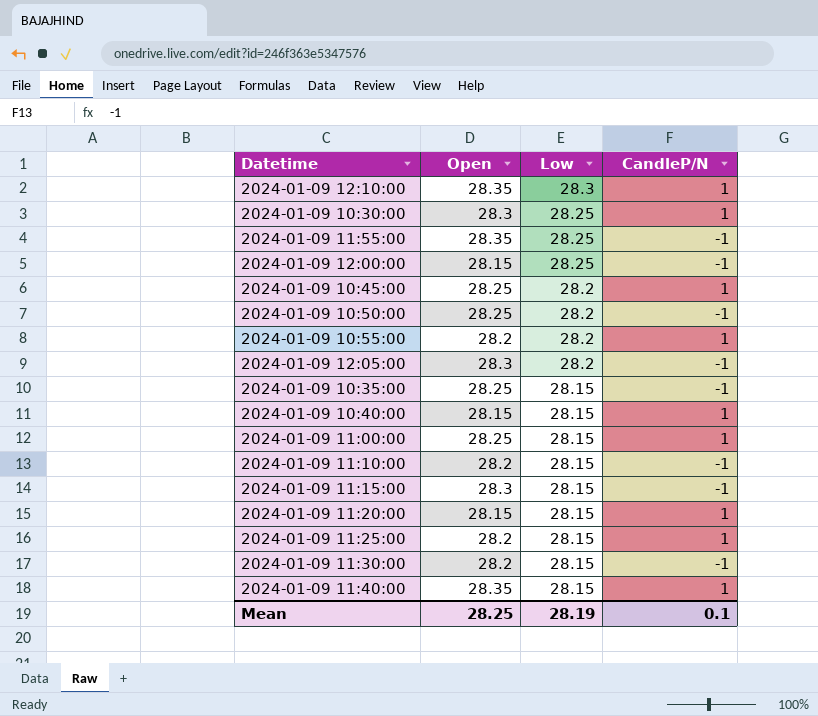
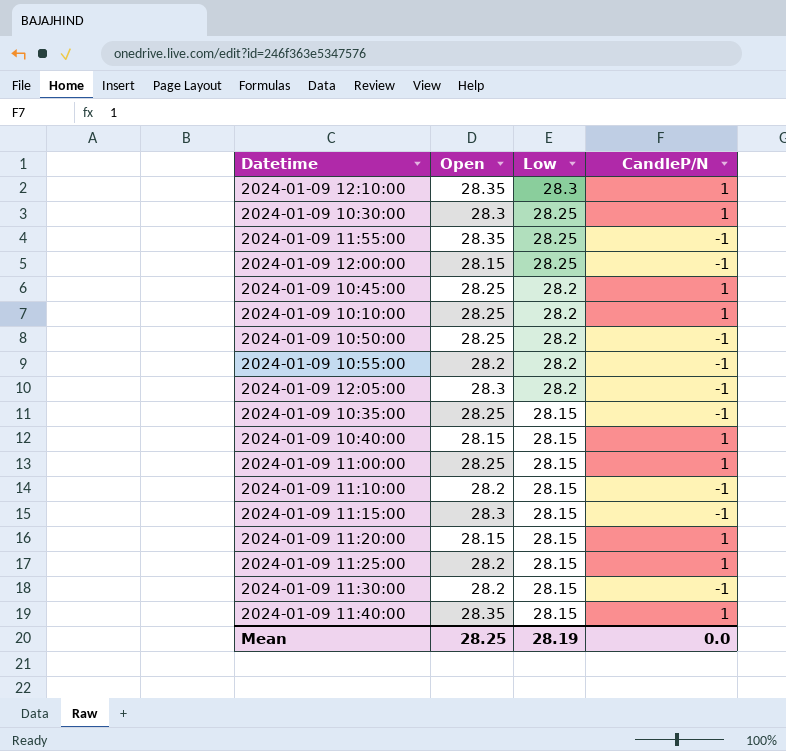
row 2024-01-09 10:10:00: none -> 28.25 | 28.2 | 1
2024-01-09 10:55:00 | CandleP/N: 1 -> -1
Mean | CandleP/N: 0.1 -> 0.0

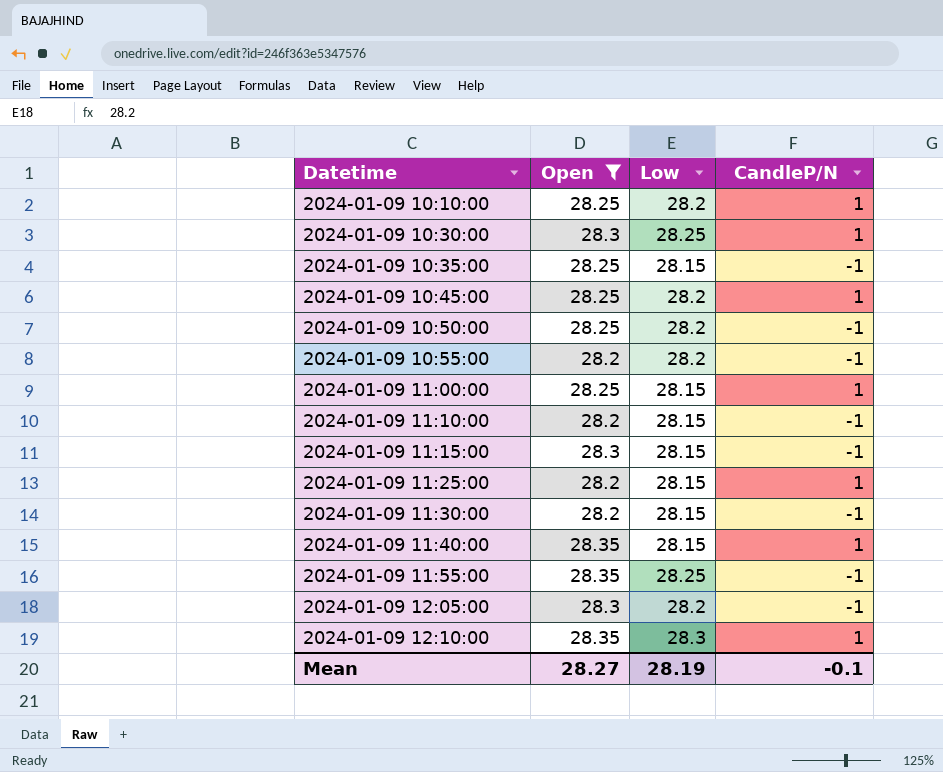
filter: none -> Open != 28.15
row order: Low descending -> Datetime ascending
Mean | Open: 28.25 -> 28.27
Mean | CandleP/N: 0.0 -> -0.1

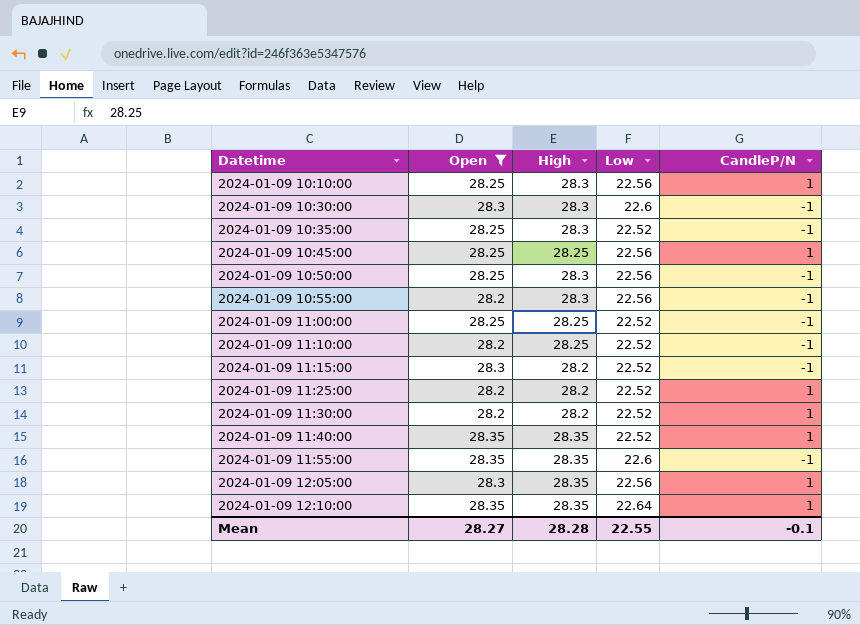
column High | position: none -> 3
2024-01-09 10:10:00 | Low: 28.2 -> 22.56
2024-01-09 10:30:00 | Low: 28.25 -> 22.6
2024-01-09 10:30:00 | CandleP/N: 1 -> -1
2024-01-09 10:35:00 | Low: 28.15 -> 22.52
2024-01-09 10:45:00 | Low: 28.2 -> 22.56
2024-01-09 10:50:00 | Low: 28.2 -> 22.56
2024-01-09 10:55:00 | Low: 28.2 -> 22.56
2024-01-09 11:00:00 | Low: 28.15 -> 22.52
2024-01-09 11:00:00 | CandleP/N: 1 -> -1
2024-01-09 11:10:00 | Low: 28.15 -> 22.52
2024-01-09 11:15:00 | Low: 28.15 -> 22.52
2024-01-09 11:25:00 | Low: 28.15 -> 22.52
2024-01-09 11:30:00 | Low: 28.15 -> 22.52
2024-01-09 11:30:00 | CandleP/N: -1 -> 1
2024-01-09 11:40:00 | Low: 28.15 -> 22.52
2024-01-09 11:55:00 | Low: 28.25 -> 22.6
2024-01-09 12:05:00 | Low: 28.2 -> 22.56
2024-01-09 12:05:00 | CandleP/N: -1 -> 1
2024-01-09 12:10:00 | Low: 28.3 -> 22.64
Mean | Low: 28.19 -> 22.55

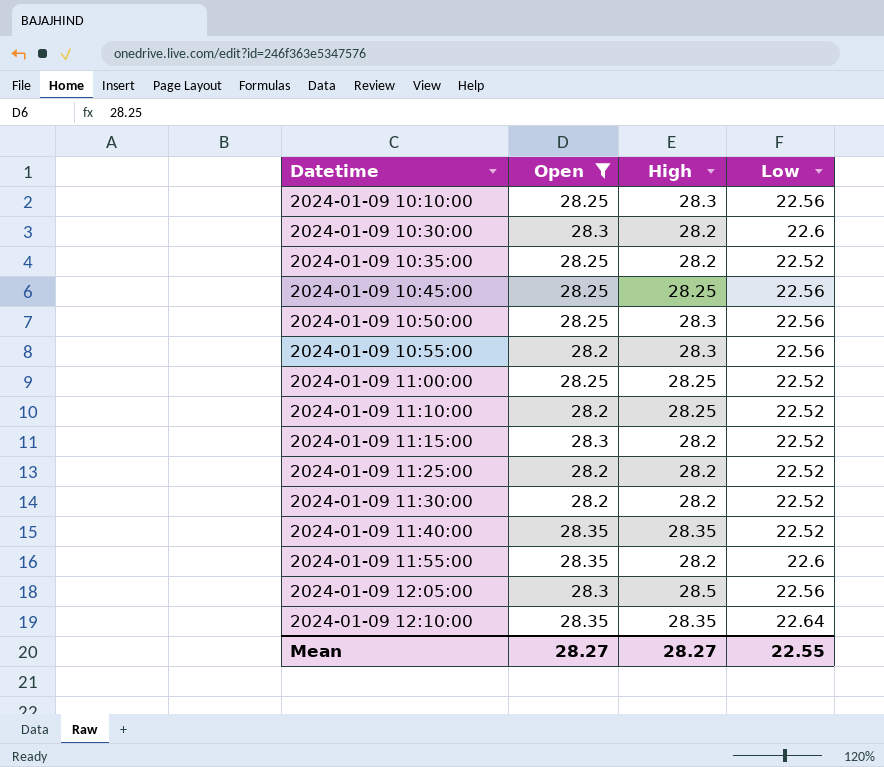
column CandleP/N | position: 5 -> none
2024-01-09 10:30:00 | High: 28.3 -> 28.2
2024-01-09 10:35:00 | High: 28.3 -> 28.2
2024-01-09 11:55:00 | High: 28.35 -> 28.2
2024-01-09 12:05:00 | High: 28.35 -> 28.5
Mean | High: 28.28 -> 28.27

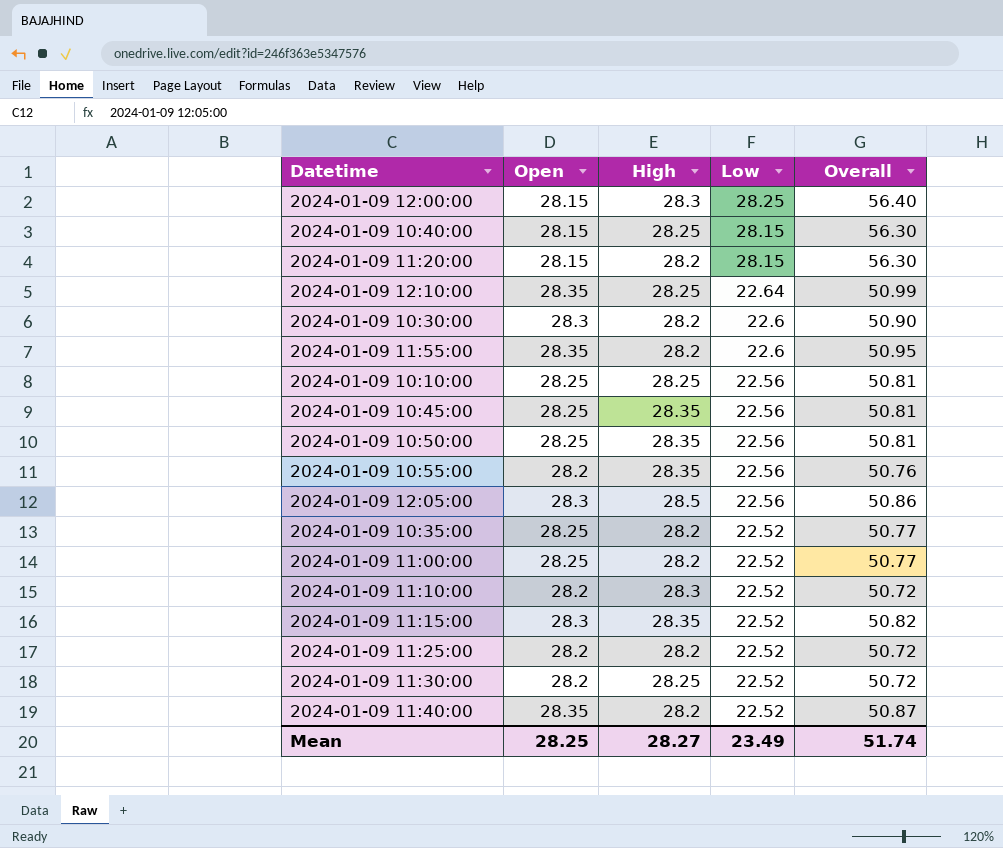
filter: Open != 28.15 -> none
row order: Datetime ascending -> Low descending
column Overall | formula: none -> [Open] + [Low]
2024-01-09 12:10:00 | High: 28.35 -> 28.25
2024-01-09 10:10:00 | High: 28.3 -> 28.25
2024-01-09 10:45:00 | High: 28.25 -> 28.35
2024-01-09 10:50:00 | High: 28.3 -> 28.35
2024-01-09 10:55:00 | High: 28.3 -> 28.35
2024-01-09 11:00:00 | High: 28.25 -> 28.2
2024-01-09 11:10:00 | High: 28.25 -> 28.3
2024-01-09 11:15:00 | High: 28.2 -> 28.35
2024-01-09 11:30:00 | High: 28.2 -> 28.25
2024-01-09 11:40:00 | High: 28.35 -> 28.2
Mean | Open: 28.27 -> 28.25
Mean | Low: 22.55 -> 23.49

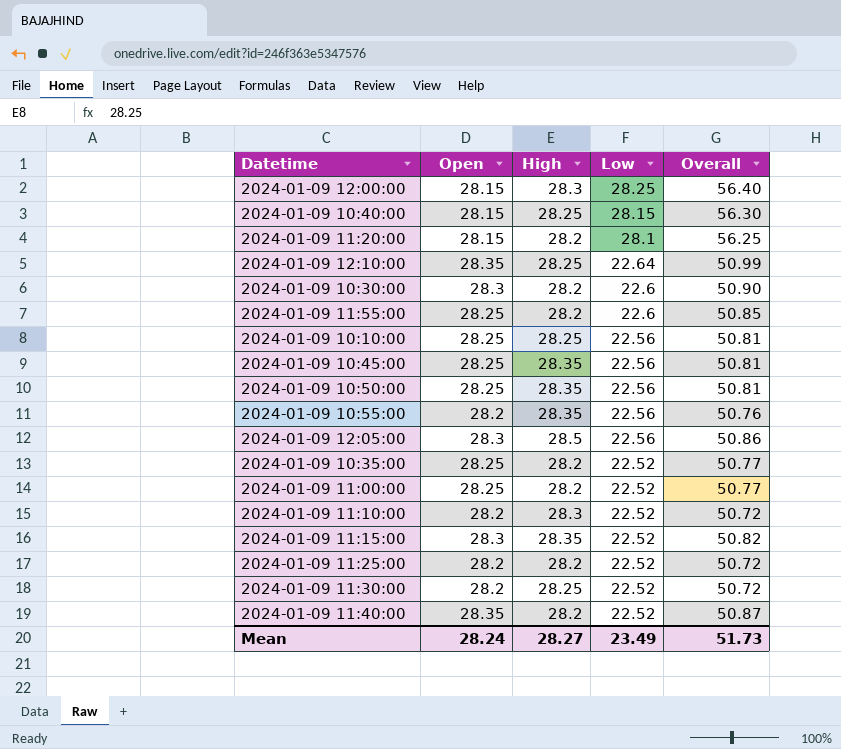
2024-01-09 11:20:00 | Low: 28.15 -> 28.1
2024-01-09 11:20:00 | Overall: 56.30 -> 56.25
2024-01-09 11:55:00 | Open: 28.35 -> 28.25
2024-01-09 11:55:00 | Overall: 50.95 -> 50.85
Mean | Open: 28.25 -> 28.24
Mean | Overall: 51.74 -> 51.73

